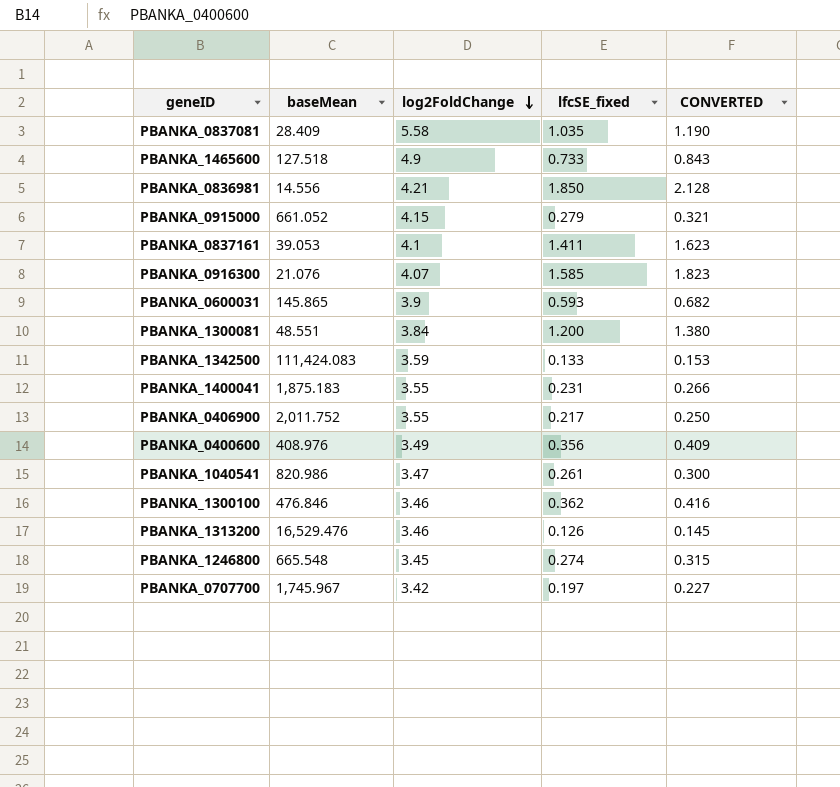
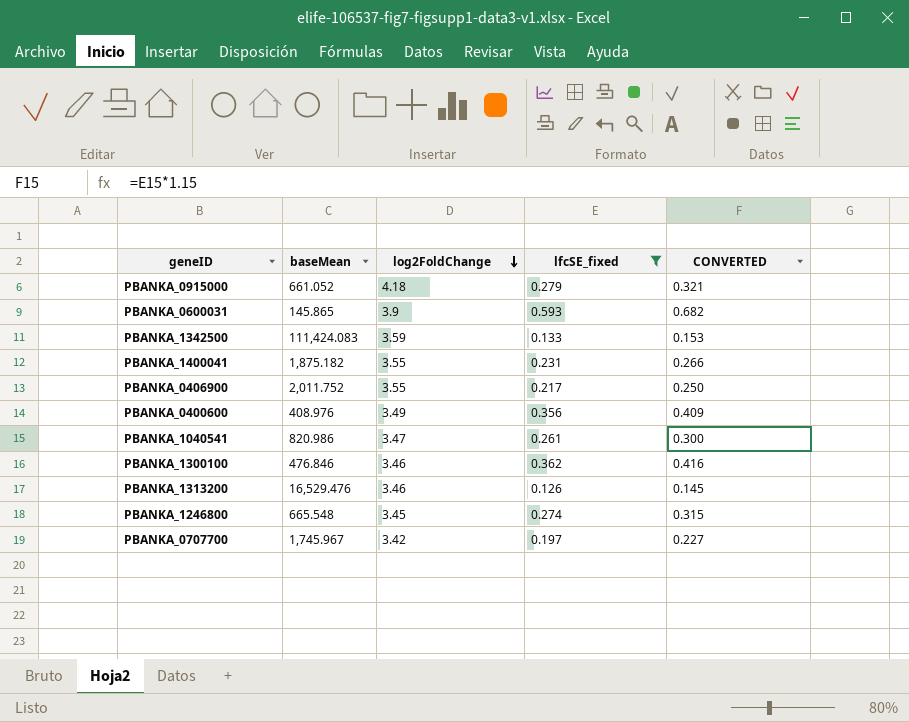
filter: none -> lfcSE_fixed <= 0.593
PBANKA_0915000 | log2FoldChange: 4.15 -> 4.18
PBANKA_1400041 | baseMean: 1,875.183 -> 1,875.182

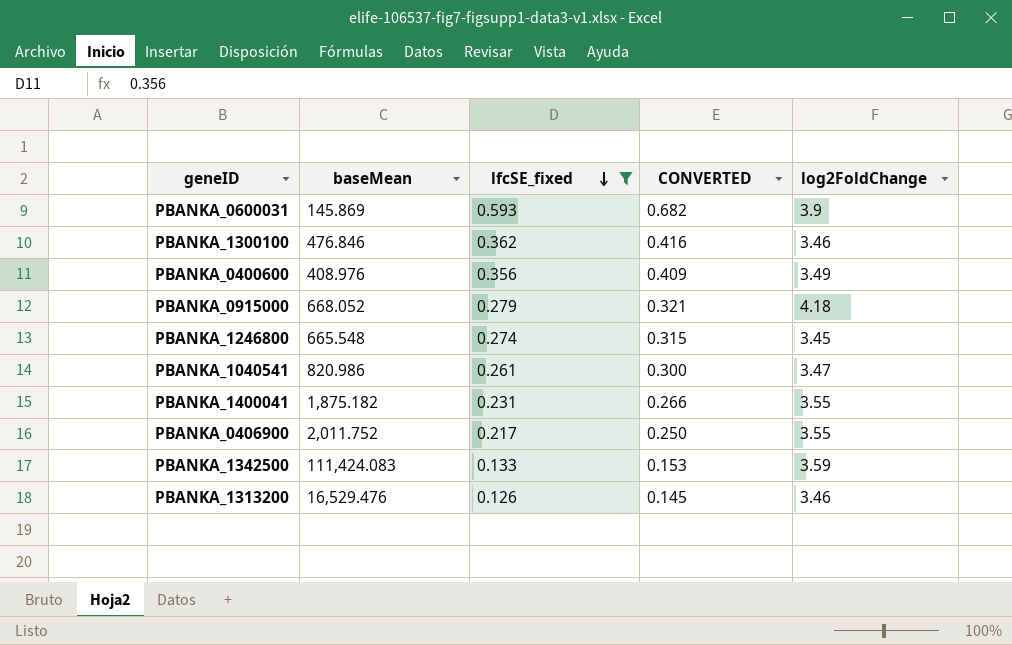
row order: log2FoldChange descending -> lfcSE_fixed descending
column log2FoldChange | position: 3 -> 5
row PBANKA_0707700: 1,745.967 | 3.42 | 0.197 | 0.227 -> none
PBANKA_0600031 | baseMean: 145.865 -> 145.869
PBANKA_0915000 | baseMean: 661.052 -> 668.052

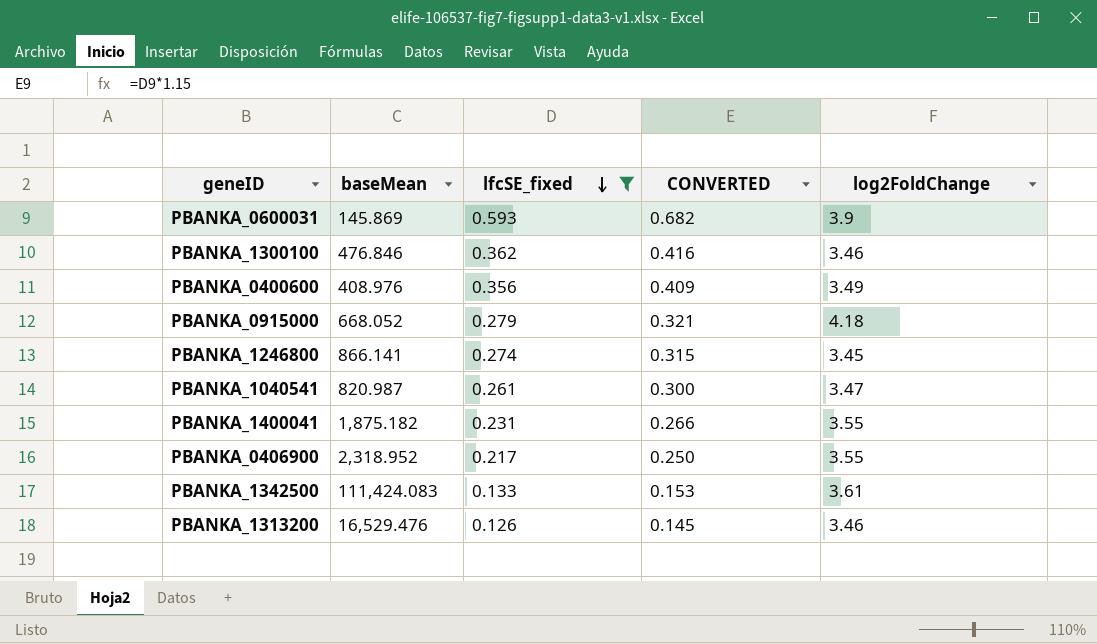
PBANKA_1246800 | baseMean: 665.548 -> 866.141
PBANKA_1040541 | baseMean: 820.986 -> 820.987
PBANKA_0406900 | baseMean: 2,011.752 -> 2,318.952
PBANKA_1342500 | log2FoldChange: 3.59 -> 3.61

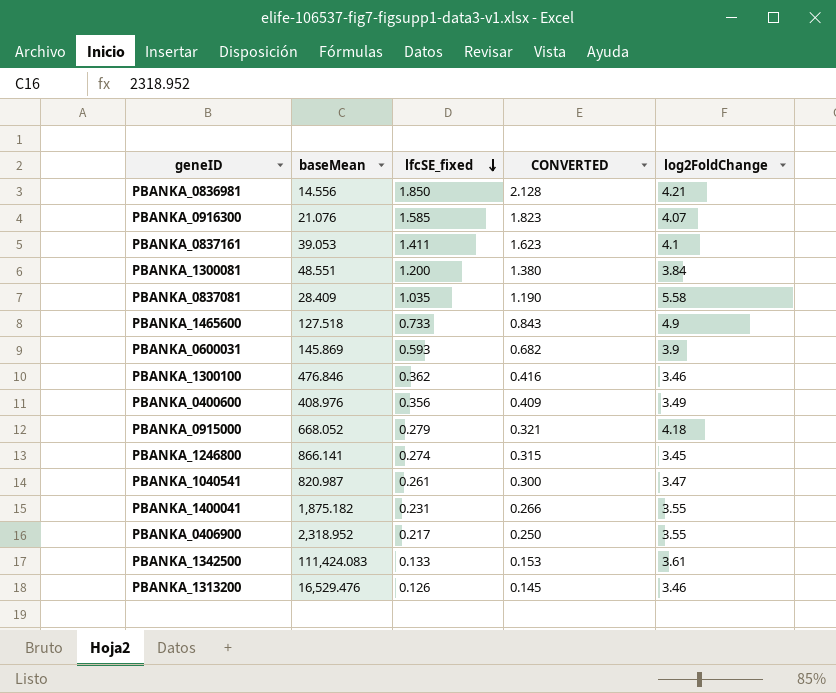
filter: lfcSE_fixed <= 0.593 -> none

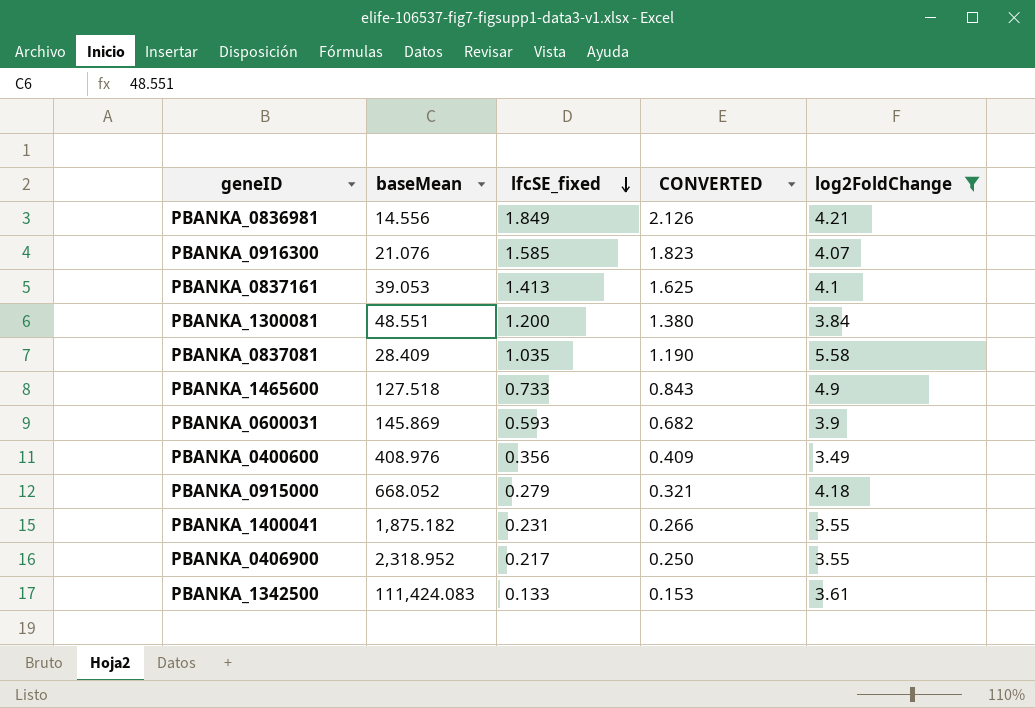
filter: none -> log2FoldChange >= 3.49
PBANKA_0836981 | lfcSE_fixed: 1.850 -> 1.849
PBANKA_0836981 | CONVERTED: 2.128 -> 2.126
PBANKA_0837161 | lfcSE_fixed: 1.411 -> 1.413
PBANKA_0837161 | CONVERTED: 1.623 -> 1.625

